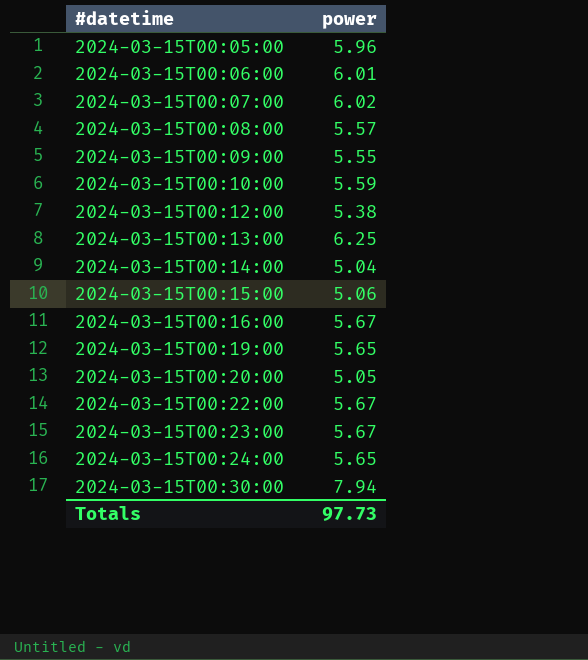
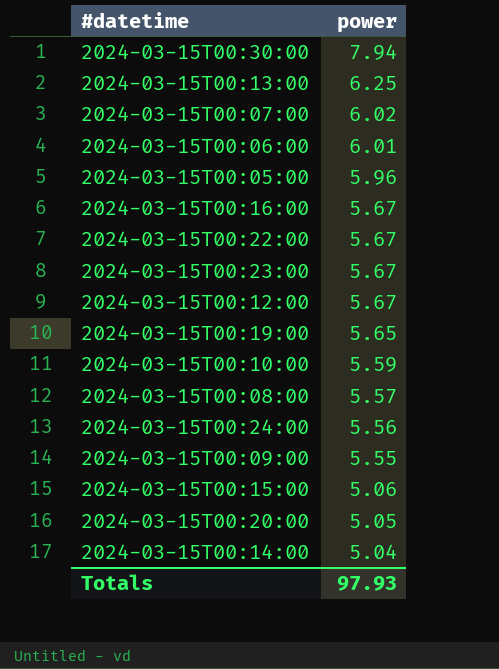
row order: #datetime ascending -> power descending
2024-03-15T00:12:00 | power: 5.38 -> 5.67
2024-03-15T00:24:00 | power: 5.65 -> 5.56
Totals | power: 97.73 -> 97.93

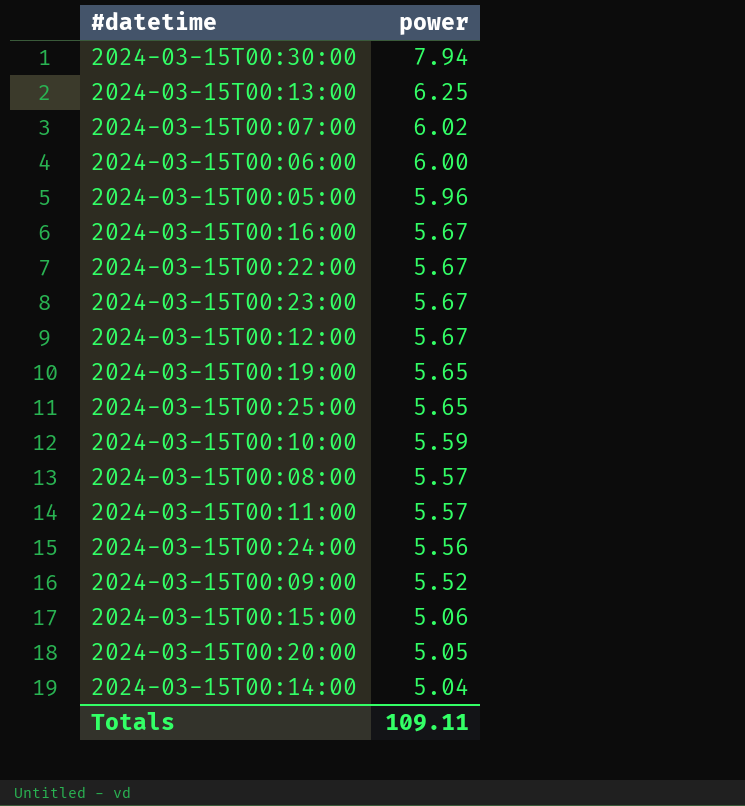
2024-03-15T00:06:00 | power: 6.01 -> 6.00
row 2024-03-15T00:25:00: none -> 5.65
row 2024-03-15T00:11:00: none -> 5.57
2024-03-15T00:09:00 | power: 5.55 -> 5.52
Totals | power: 97.93 -> 109.11

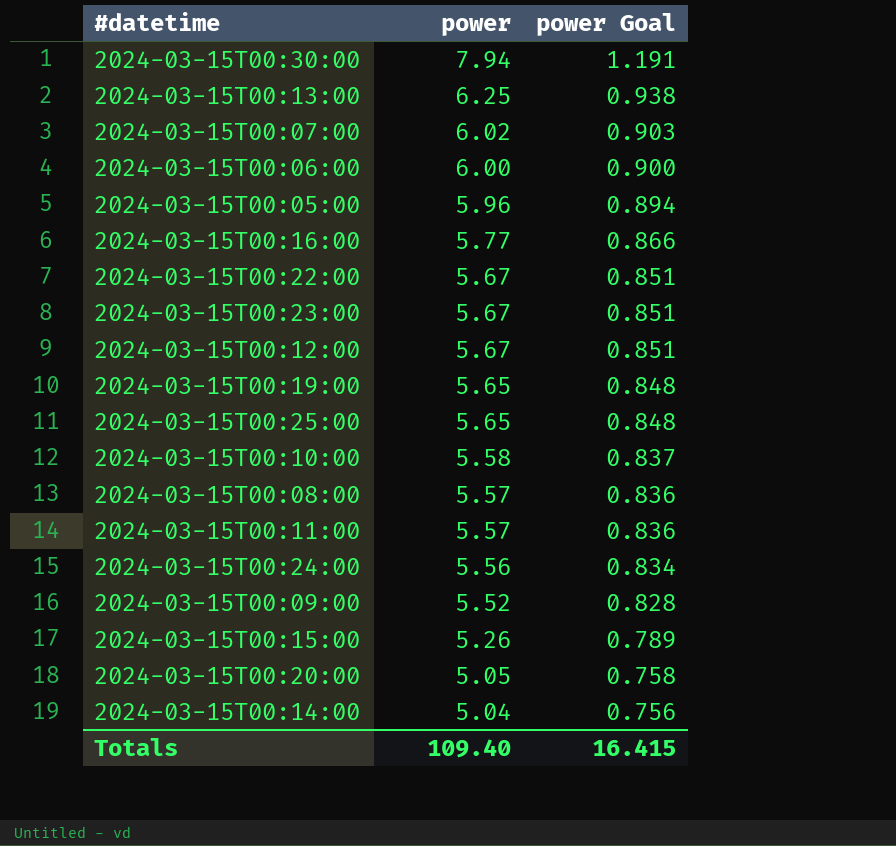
column power Goal | formula: none -> [power] * 0.15
2024-03-15T00:16:00 | power: 5.67 -> 5.77
2024-03-15T00:10:00 | power: 5.59 -> 5.58
2024-03-15T00:15:00 | power: 5.06 -> 5.26
Totals | power: 109.11 -> 109.40

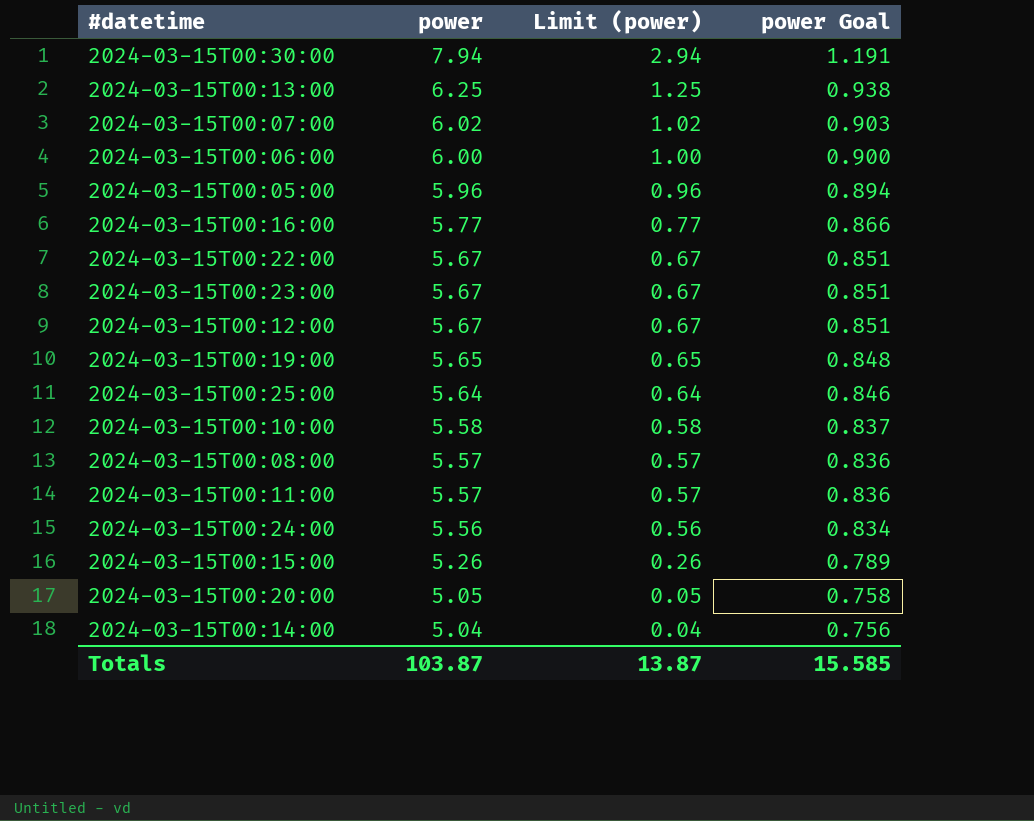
column Limit (power) | formula: none -> [power] - 5
row 2024-03-15T00:09:00: 5.52 | 0.828 -> none
2024-03-15T00:25:00 | power: 5.65 -> 5.64
2024-03-15T00:25:00 | power Goal: 0.848 -> 0.846
Totals | power: 109.40 -> 103.87
Totals | power Goal: 16.415 -> 15.585

